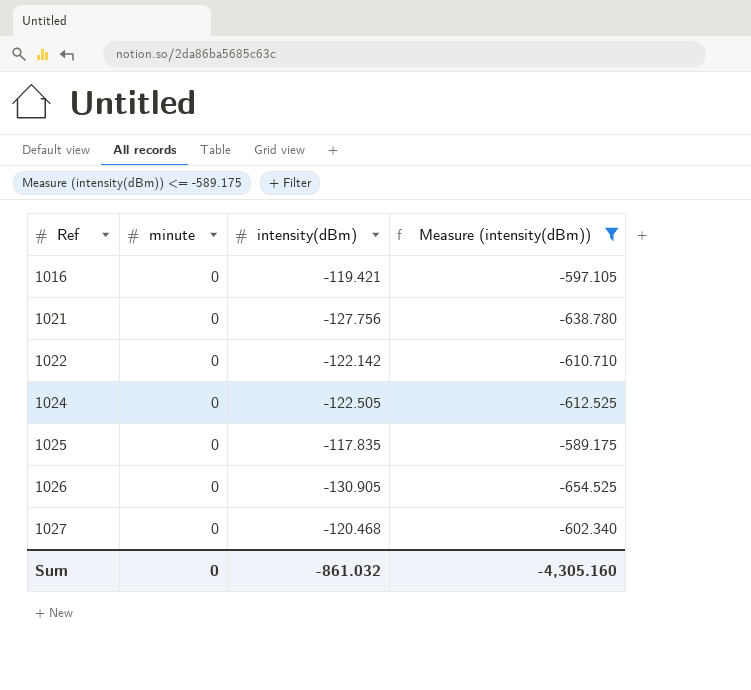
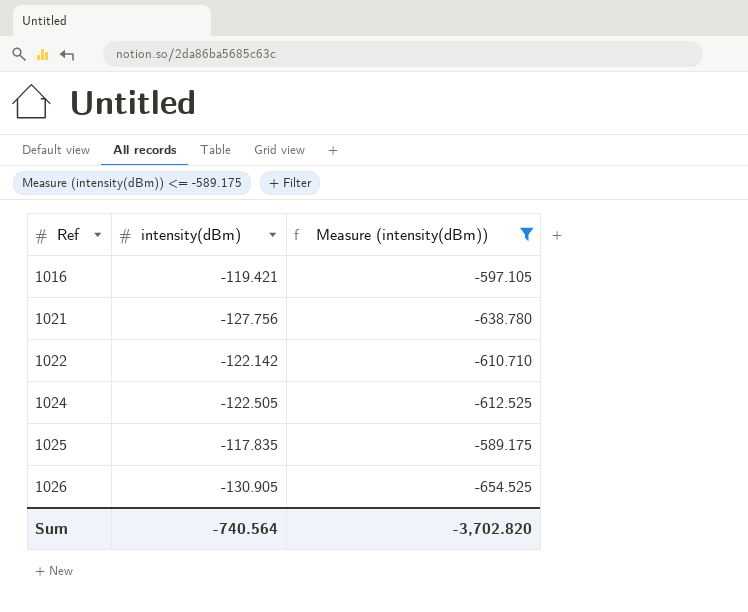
column minute | position: 2 -> none
row 1027: 0 | -120.468 | -602.340 -> none
Sum | intensity(dBm): -861.032 -> -740.564
Sum | Measure (intensity(dBm)): -4,305.160 -> -3,702.820

